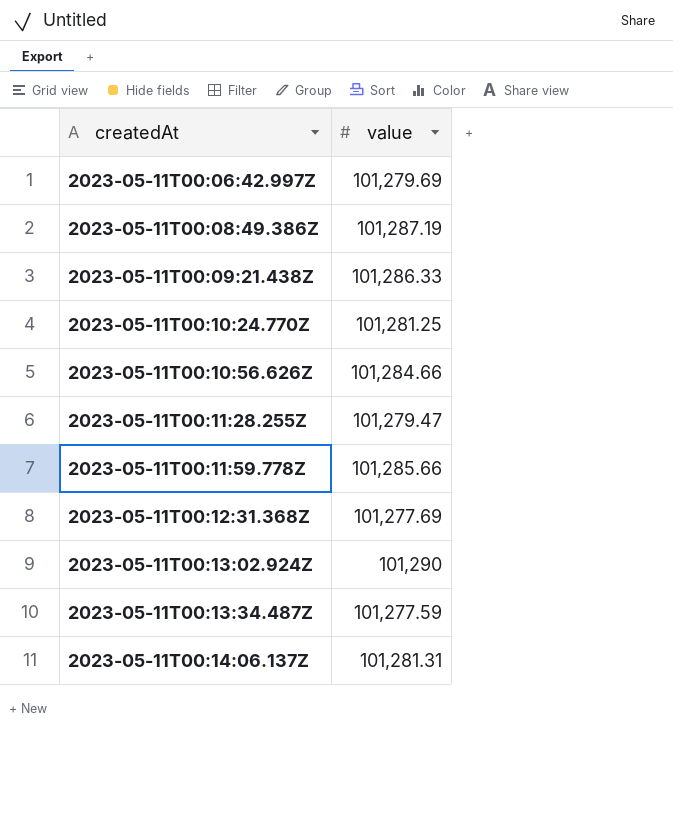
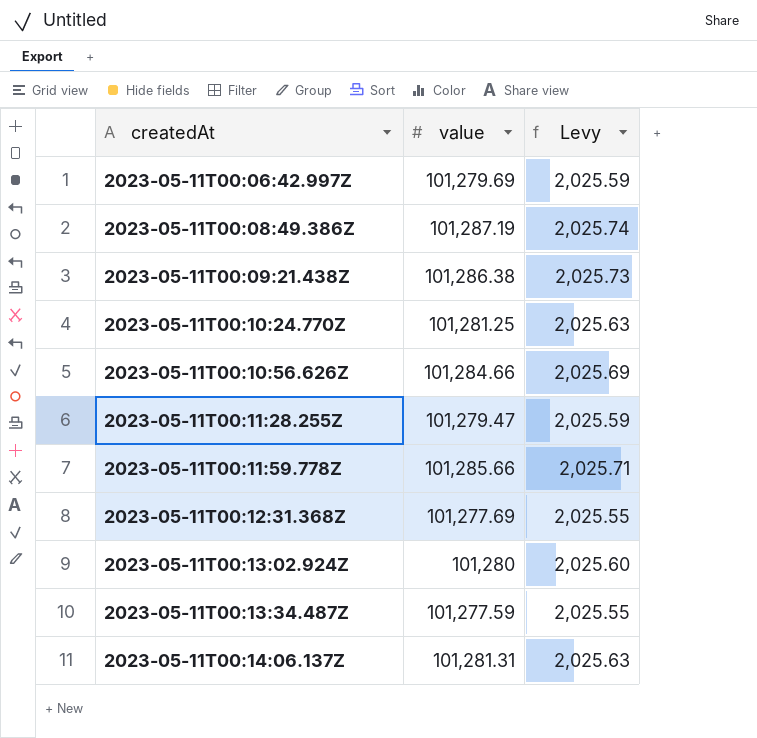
column Levy | formula: none -> [value] * 0.02
2023-05-11T00:09:21.438Z | value: 101,286.33 -> 101,286.38
2023-05-11T00:13:02.924Z | value: 101,290 -> 101,280

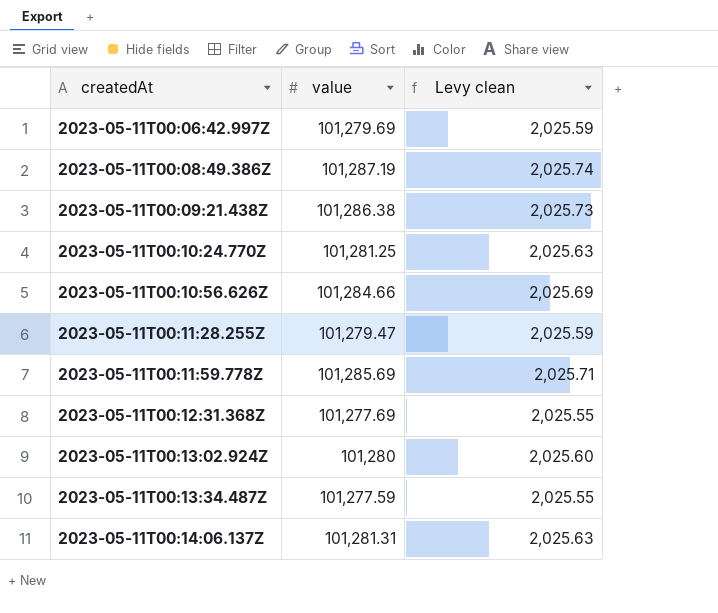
column name: Levy -> Levy clean
2023-05-11T00:11:59.778Z | value: 101,285.66 -> 101,285.69

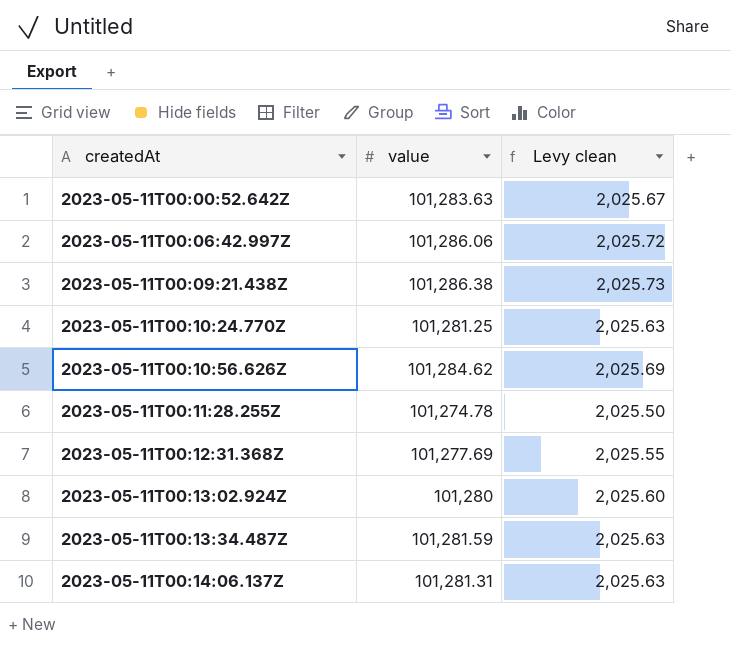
row 2023-05-11T00:08:49.386Z: 101,287.19 | 2,025.74 -> none
row 2023-05-11T00:11:59.778Z: 101,285.69 | 2,025.71 -> none
row 2023-05-11T00:00:52.642Z: none -> 101,283.63 | 2,025.67
2023-05-11T00:06:42.997Z | value: 101,279.69 -> 101,286.06
2023-05-11T00:06:42.997Z | Levy clean: 2,025.59 -> 2,025.72
2023-05-11T00:10:56.626Z | value: 101,284.66 -> 101,284.62
2023-05-11T00:11:28.255Z | value: 101,279.47 -> 101,274.78
2023-05-11T00:11:28.255Z | Levy clean: 2,025.59 -> 2,025.50
2023-05-11T00:13:34.487Z | value: 101,277.59 -> 101,281.59
2023-05-11T00:13:34.487Z | Levy clean: 2,025.55 -> 2,025.63

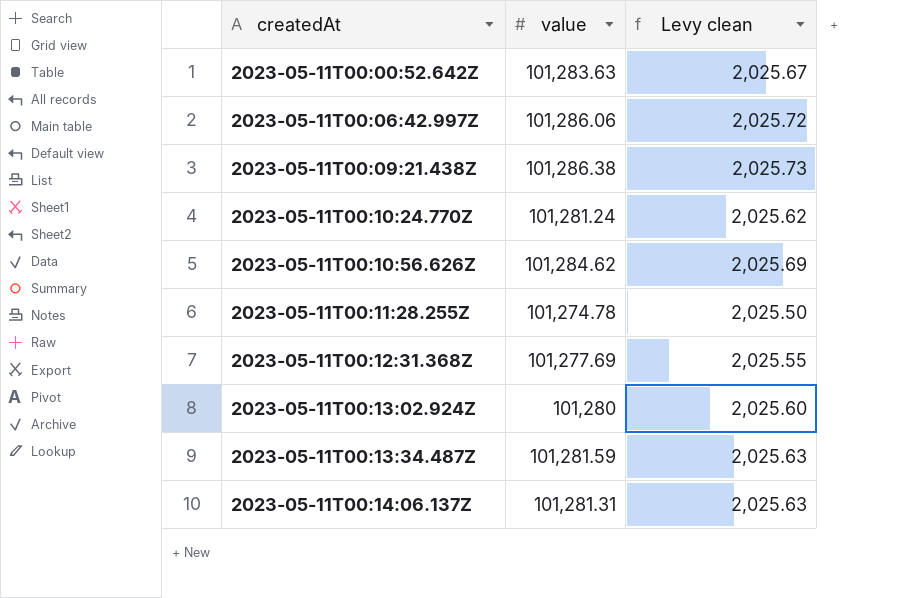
2023-05-11T00:10:24.770Z | value: 101,281.25 -> 101,281.24
2023-05-11T00:10:24.770Z | Levy clean: 2,025.63 -> 2,025.62

